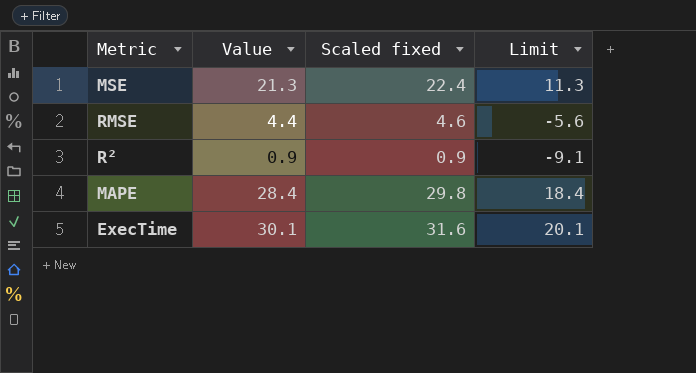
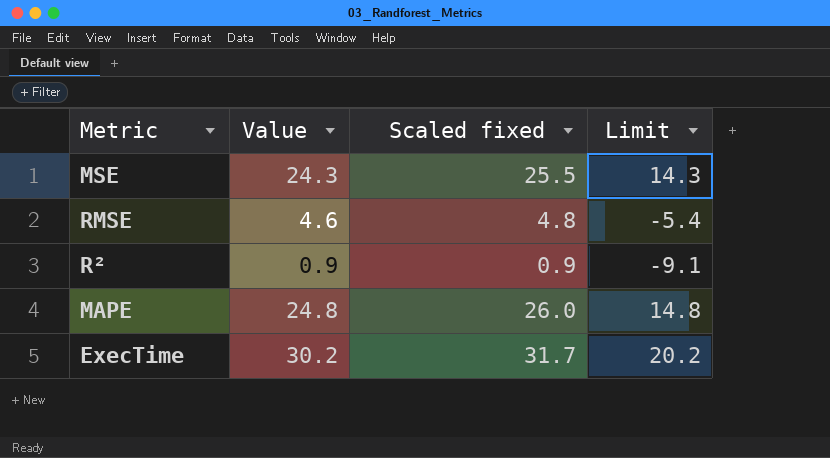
MSE | Value: 21.3 -> 24.3
MSE | Scaled fixed: 22.4 -> 25.5
MSE | Limit: 11.3 -> 14.3
RMSE | Value: 4.4 -> 4.6
RMSE | Scaled fixed: 4.6 -> 4.8
RMSE | Limit: -5.6 -> -5.4
MAPE | Value: 28.4 -> 24.8
MAPE | Scaled fixed: 29.8 -> 26.0
MAPE | Limit: 18.4 -> 14.8
ExecTime | Value: 30.1 -> 30.2
ExecTime | Scaled fixed: 31.6 -> 31.7
ExecTime | Limit: 20.1 -> 20.2

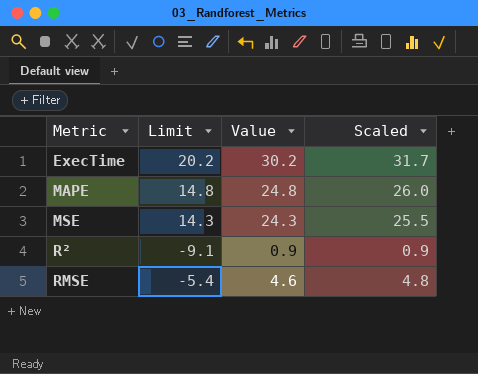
row order: none -> Metric ascending
column Limit | position: 4 -> 2
column name: Scaled fixed -> Scaled

